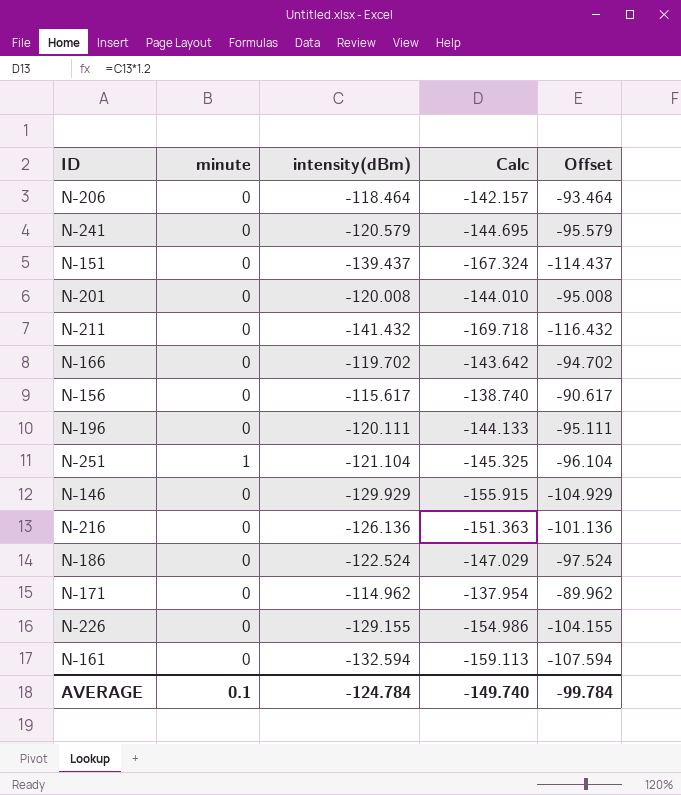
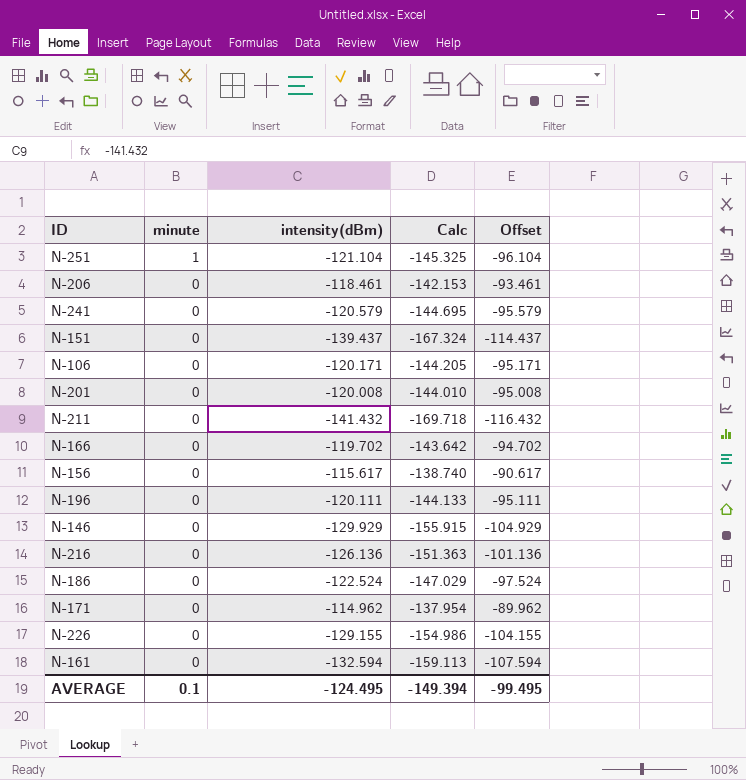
row order: none -> minute descending
N-206 | intensity(dBm): -118.464 -> -118.461
N-206 | Calc: -142.157 -> -142.153
N-206 | Offset: -93.464 -> -93.461
row N-106: none -> 0 | -120.171 | -144.205 | -95.171
AVERAGE | intensity(dBm): -124.784 -> -124.495
AVERAGE | Calc: -149.740 -> -149.394
AVERAGE | Offset: -99.784 -> -99.495

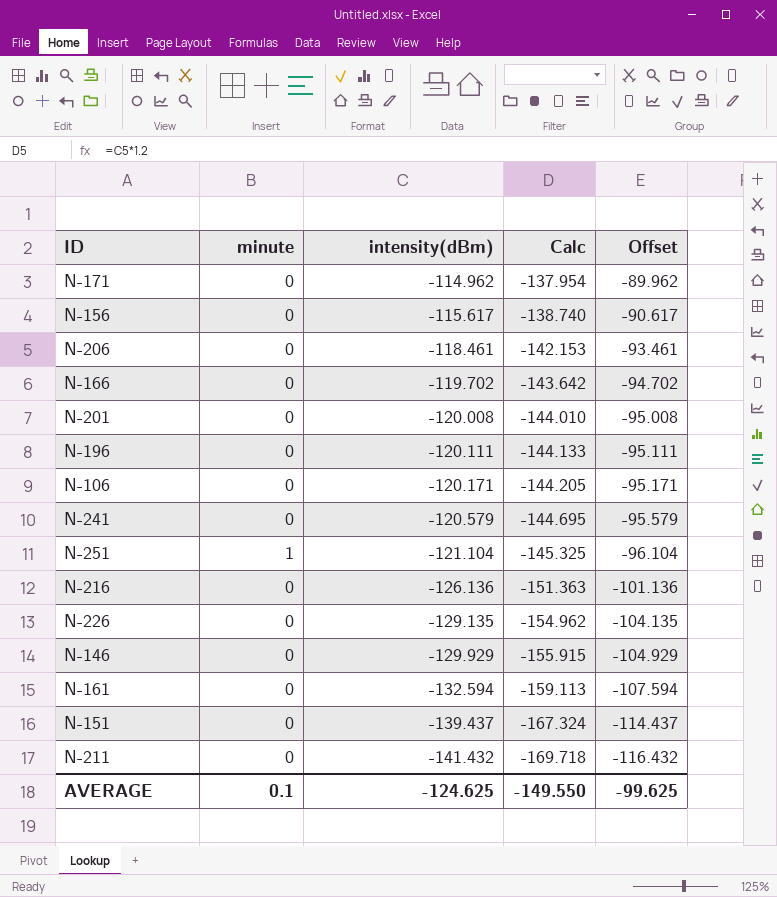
row order: minute descending -> intensity(dBm) descending
row N-186: 0 | -122.524 | -147.029 | -97.524 -> none
N-226 | intensity(dBm): -129.155 -> -129.135
N-226 | Calc: -154.986 -> -154.962
N-226 | Offset: -104.155 -> -104.135
AVERAGE | intensity(dBm): -124.495 -> -124.625
AVERAGE | Calc: -149.394 -> -149.550
AVERAGE | Offset: -99.495 -> -99.625

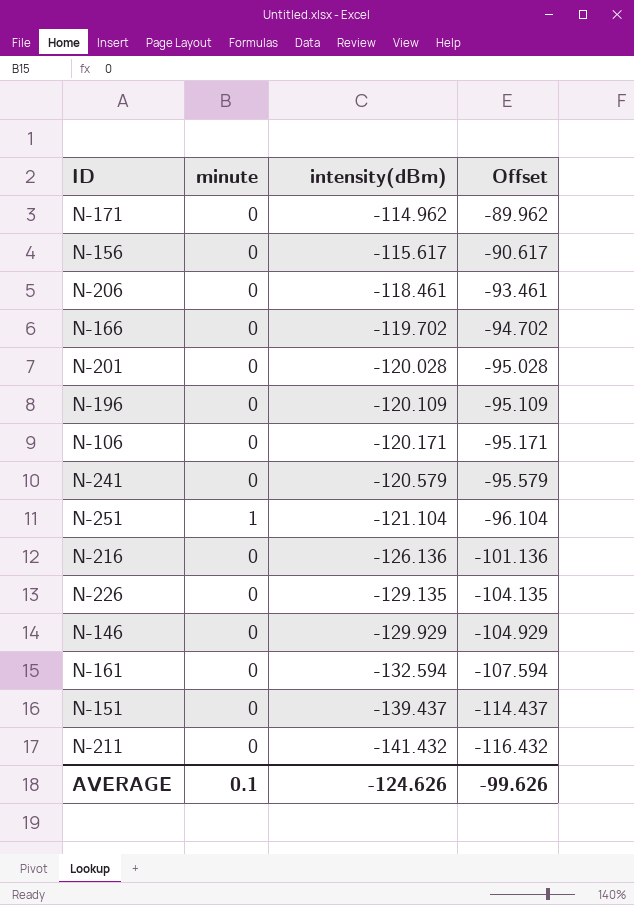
column Calc | formula: [intensity(dBm)] * 1.2 -> none
N-201 | intensity(dBm): -120.008 -> -120.028
N-201 | Offset: -95.008 -> -95.028
N-196 | intensity(dBm): -120.111 -> -120.109
N-196 | Offset: -95.111 -> -95.109
AVERAGE | intensity(dBm): -124.625 -> -124.626
AVERAGE | Offset: -99.625 -> -99.626

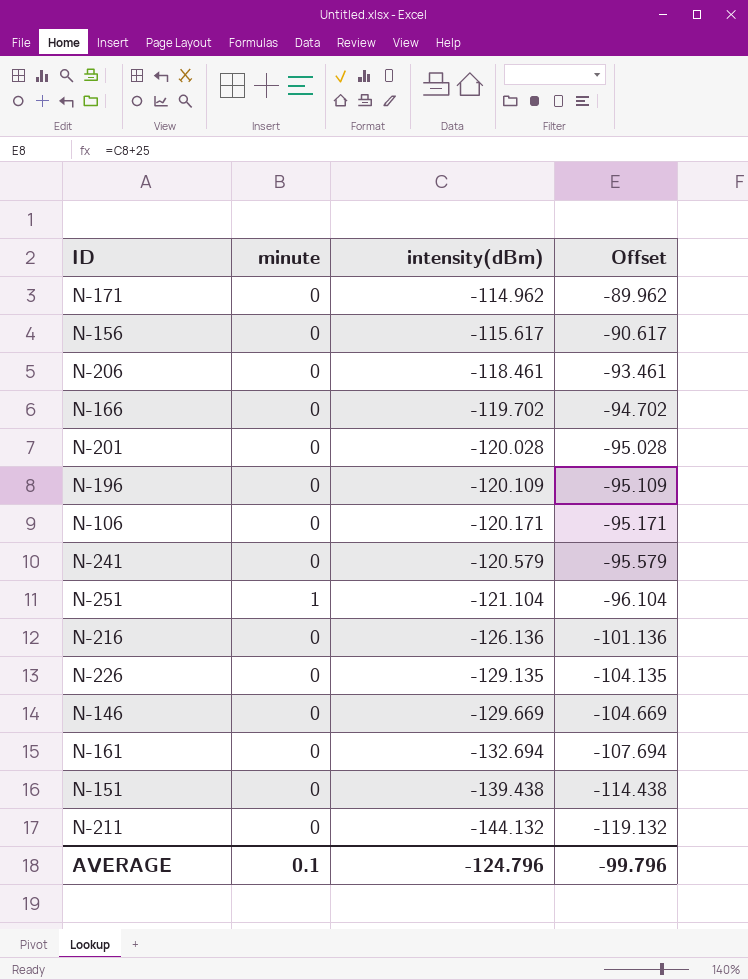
N-146 | intensity(dBm): -129.929 -> -129.669
N-146 | Offset: -104.929 -> -104.669
N-161 | intensity(dBm): -132.594 -> -132.694
N-161 | Offset: -107.594 -> -107.694
N-151 | intensity(dBm): -139.437 -> -139.438
N-151 | Offset: -114.437 -> -114.438
N-211 | intensity(dBm): -141.432 -> -144.132
N-211 | Offset: -116.432 -> -119.132
AVERAGE | intensity(dBm): -124.626 -> -124.796
AVERAGE | Offset: -99.626 -> -99.796

